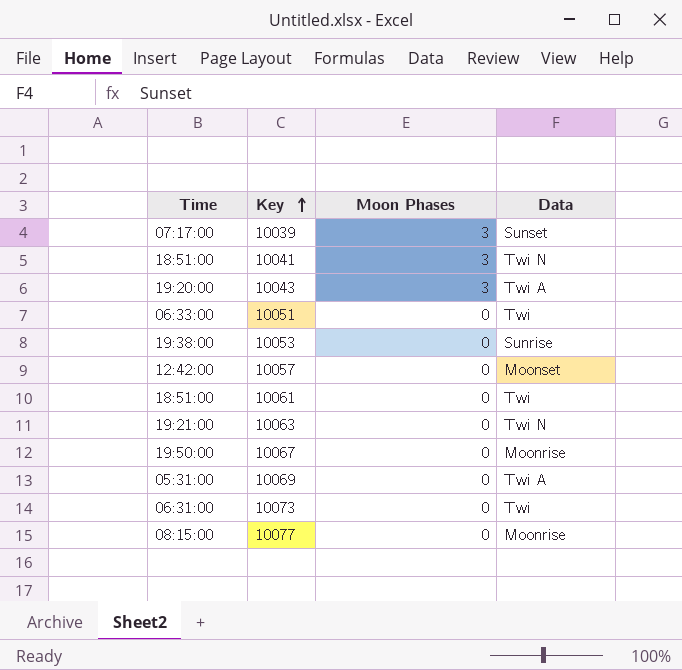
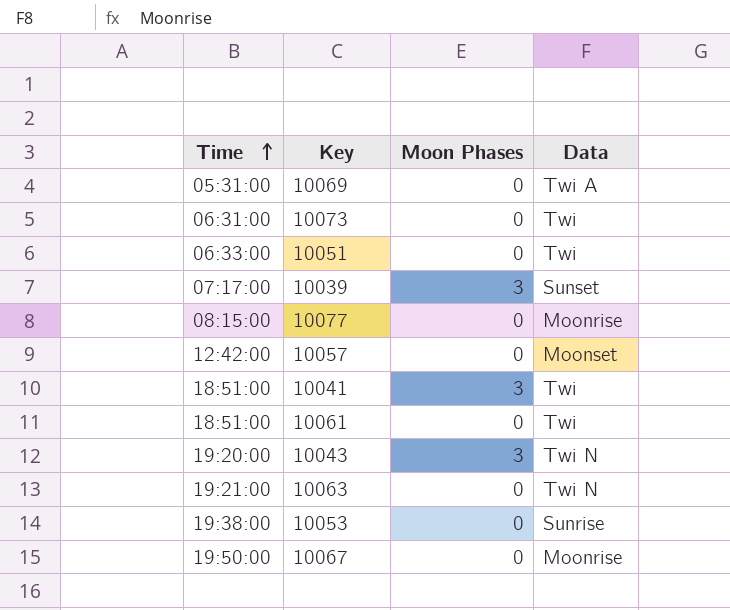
row order: Key ascending -> Time ascending
10041 | Data: Twi N -> Twi
10043 | Data: Twi A -> Twi N

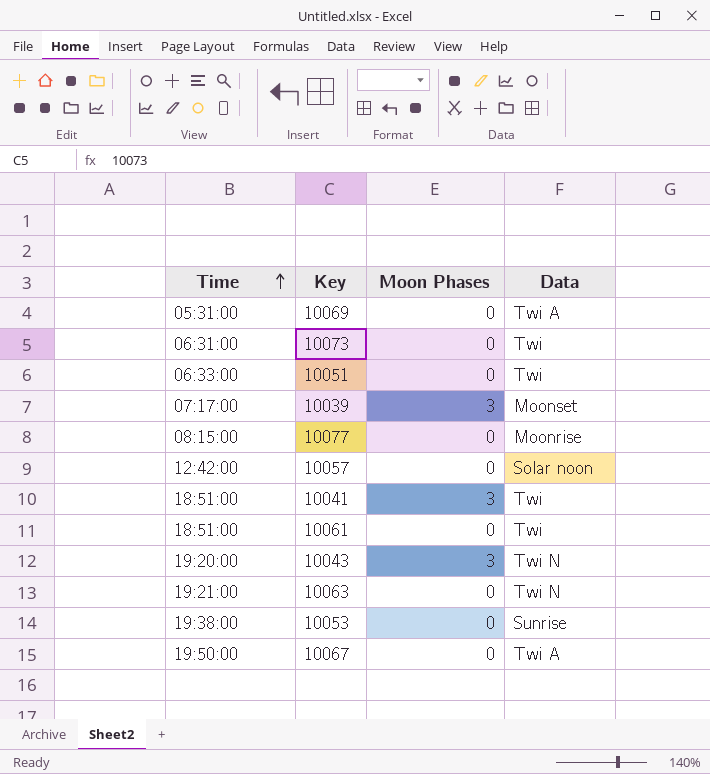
10039 | Data: Sunset -> Moonset
10057 | Data: Moonset -> Solar noon
10067 | Data: Moonrise -> Twi A

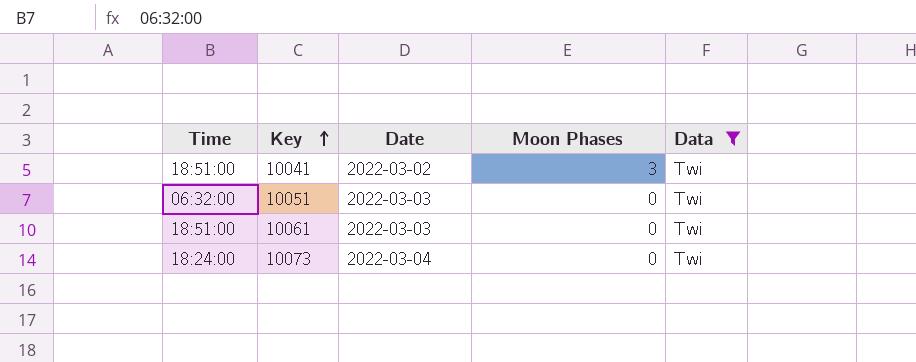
filter: none -> Data = Twi
row order: Time ascending -> Key ascending
column Date | position: none -> 3
10051 | Time: 06:33:00 -> 06:32:00
10073 | Time: 06:31:00 -> 18:24:00

